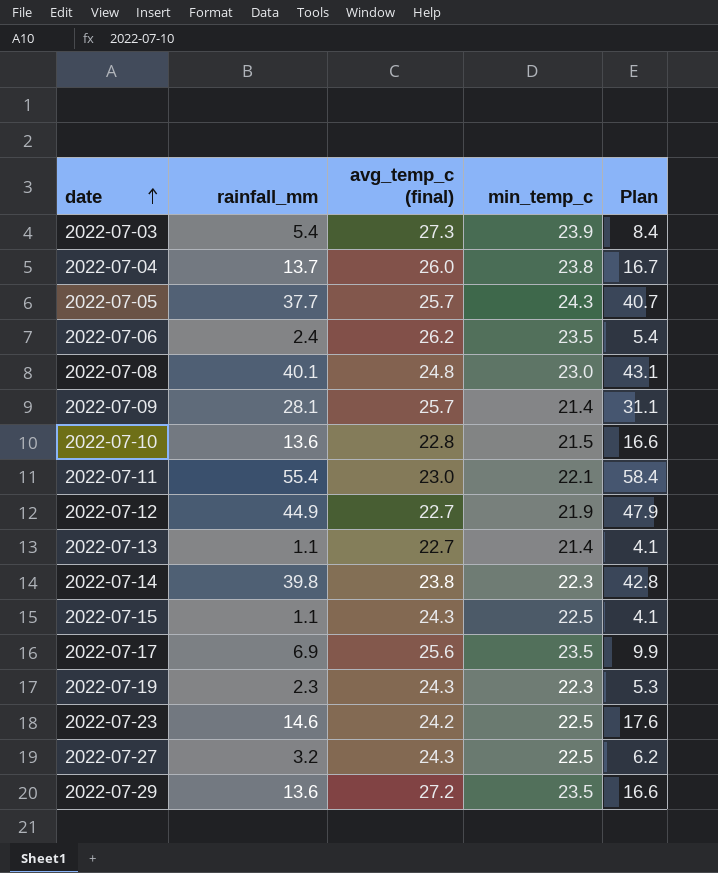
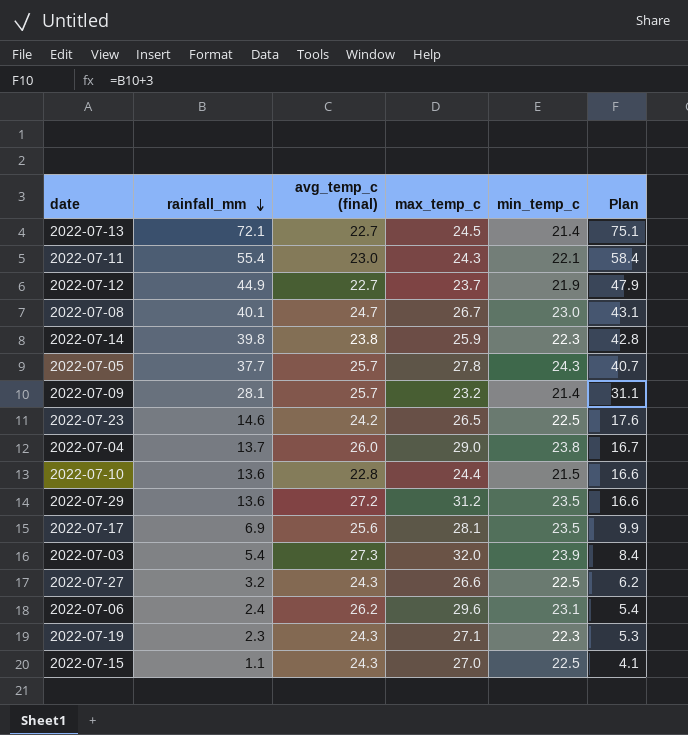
row order: date ascending -> rainfall_mm descending
column max_temp_c | position: none -> 4
2022-07-13 | rainfall_mm: 1.1 -> 72.1
2022-07-13 | Plan: 4.1 -> 75.1
2022-07-08 | avg_temp_c (final): 24.8 -> 24.7
2022-07-06 | min_temp_c: 23.5 -> 23.1

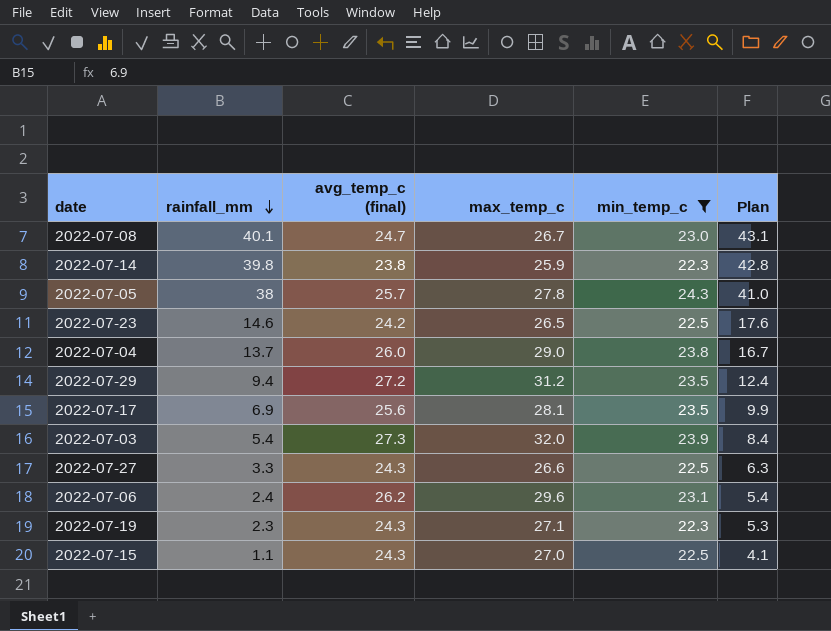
filter: none -> min_temp_c >= 22.3
2022-07-05 | rainfall_mm: 37.7 -> 38
2022-07-05 | Plan: 40.7 -> 41.0
2022-07-29 | rainfall_mm: 13.6 -> 9.4
2022-07-29 | Plan: 16.6 -> 12.4
2022-07-27 | rainfall_mm: 3.2 -> 3.3
2022-07-27 | Plan: 6.2 -> 6.3

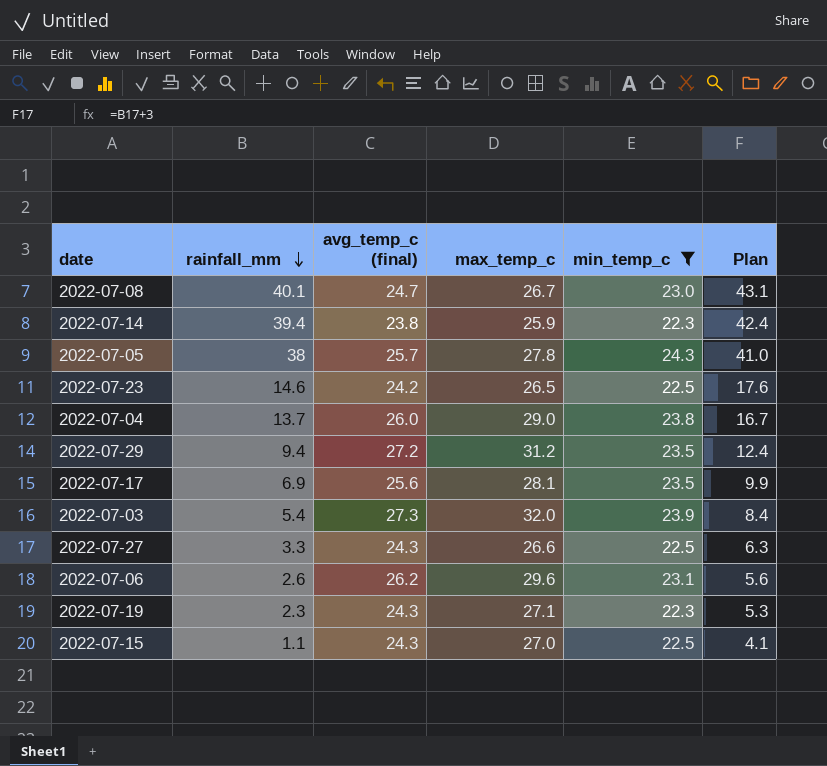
2022-07-14 | rainfall_mm: 39.8 -> 39.4
2022-07-14 | Plan: 42.8 -> 42.4
2022-07-06 | rainfall_mm: 2.4 -> 2.6
2022-07-06 | Plan: 5.4 -> 5.6

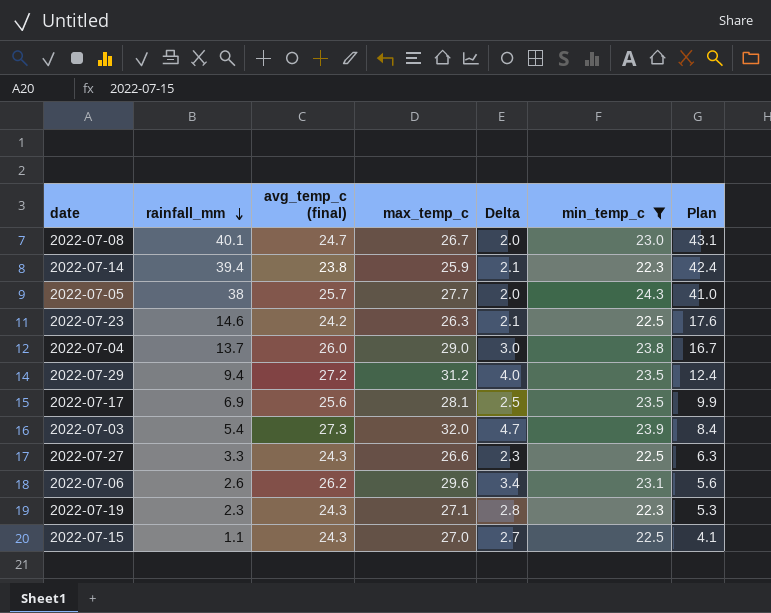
column Delta | formula: none -> [max_temp_c] - [avg_temp_c (final)]
2022-07-05 | max_temp_c: 27.8 -> 27.7
2022-07-23 | max_temp_c: 26.5 -> 26.3

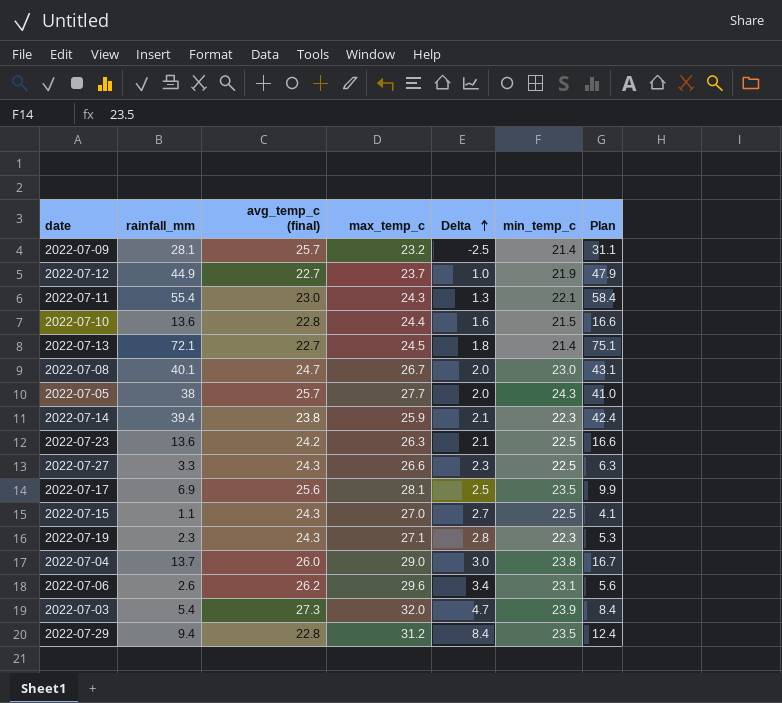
filter: min_temp_c >= 22.3 -> none
row order: rainfall_mm descending -> Delta ascending
2022-07-23 | rainfall_mm: 14.6 -> 13.6
2022-07-23 | Plan: 17.6 -> 16.6
2022-07-29 | avg_temp_c (final): 27.2 -> 22.8
2022-07-29 | Delta: 4.0 -> 8.4

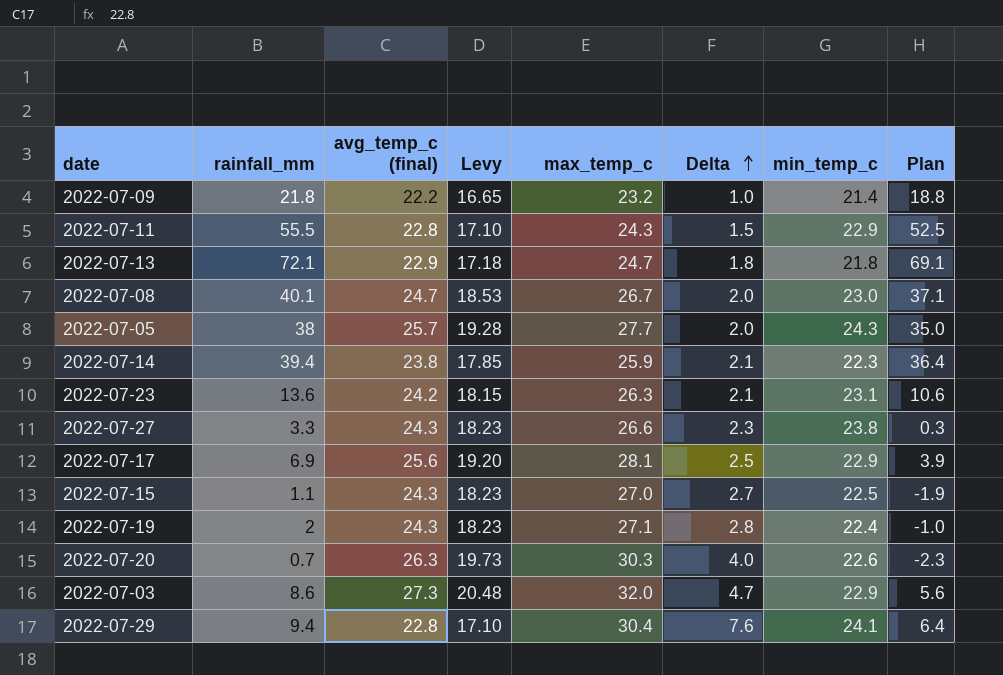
column Levy | formula: none -> [avg_temp_c (final)] * 0.75
column Plan | formula: [rainfall_mm] + 3 -> [rainfall_mm] - 3
row 2022-07-12: 44.9 | 22.7 | 23.7 | 1.0 | 21.9 | 47.9 -> none
row 2022-07-10: 13.6 | 22.8 | 24.4 | 1.6 | 21.5 | 16.6 -> none
row 2022-07-04: 13.7 | 26.0 | 29.0 | 3.0 | 23.8 | 16.7 -> none
row 2022-07-06: 2.6 | 26.2 | 29.6 | 3.4 | 23.1 | 5.6 -> none
2022-07-09 | rainfall_mm: 28.1 -> 21.8
2022-07-09 | avg_temp_c (final): 25.7 -> 22.2
2022-07-09 | Delta: -2.5 -> 1.0
2022-07-11 | rainfall_mm: 55.4 -> 55.5
2022-07-11 | avg_temp_c (final): 23.0 -> 22.8
2022-07-11 | Delta: 1.3 -> 1.5
2022-07-11 | min_temp_c: 22.1 -> 22.9
2022-07-13 | avg_temp_c (final): 22.7 -> 22.9
2022-07-13 | max_temp_c: 24.5 -> 24.7
2022-07-13 | min_temp_c: 21.4 -> 21.8
2022-07-23 | min_temp_c: 22.5 -> 23.1
2022-07-27 | min_temp_c: 22.5 -> 23.8
2022-07-17 | min_temp_c: 23.5 -> 22.9
2022-07-19 | rainfall_mm: 2.3 -> 2
2022-07-19 | min_temp_c: 22.3 -> 22.4
row 2022-07-20: none -> 0.7 | 26.3 | 19.73 | 30.3 | 4.0 | 22.6 | -2.3
2022-07-03 | rainfall_mm: 5.4 -> 8.6
2022-07-03 | min_temp_c: 23.9 -> 22.9
2022-07-29 | max_temp_c: 31.2 -> 30.4
2022-07-29 | Delta: 8.4 -> 7.6
2022-07-29 | min_temp_c: 23.5 -> 24.1

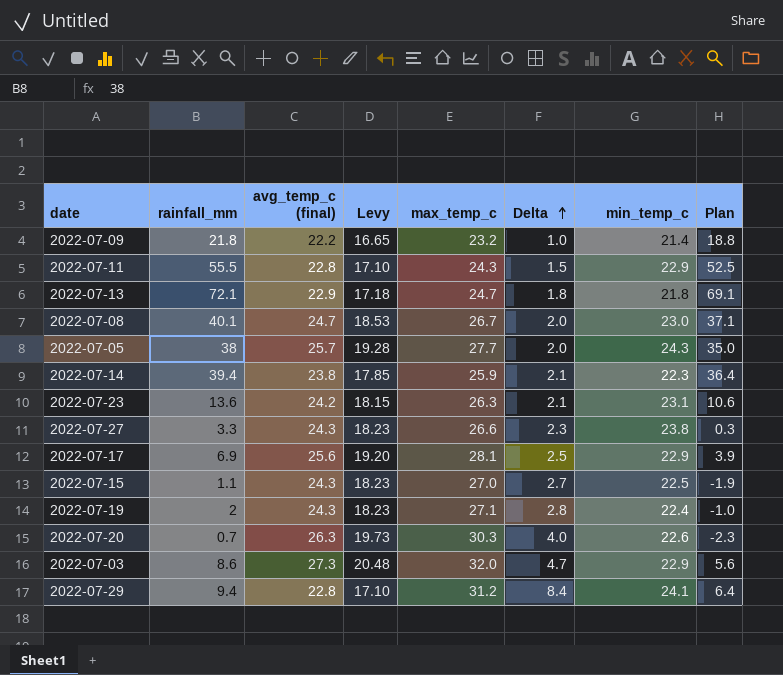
2022-07-29 | max_temp_c: 30.4 -> 31.2
2022-07-29 | Delta: 7.6 -> 8.4

